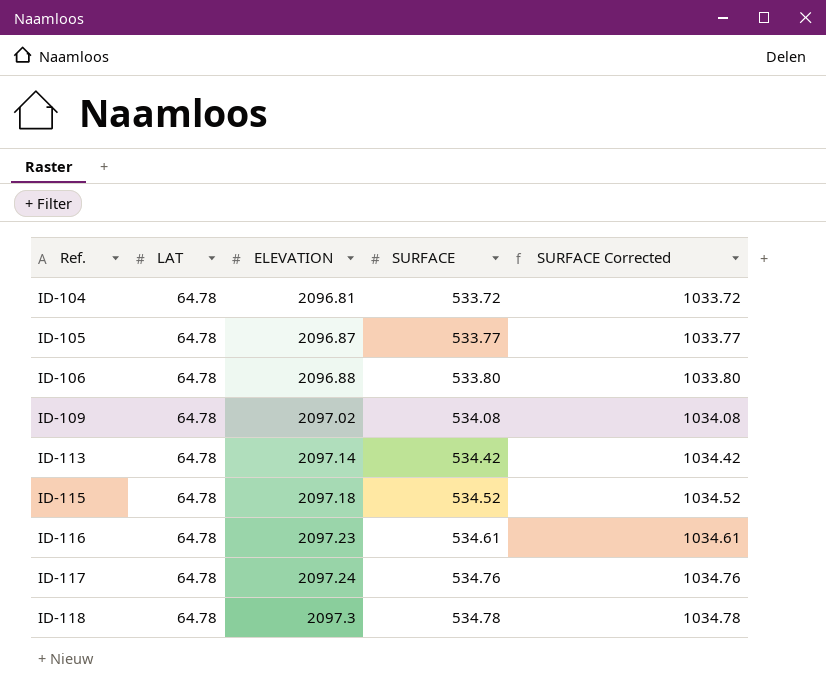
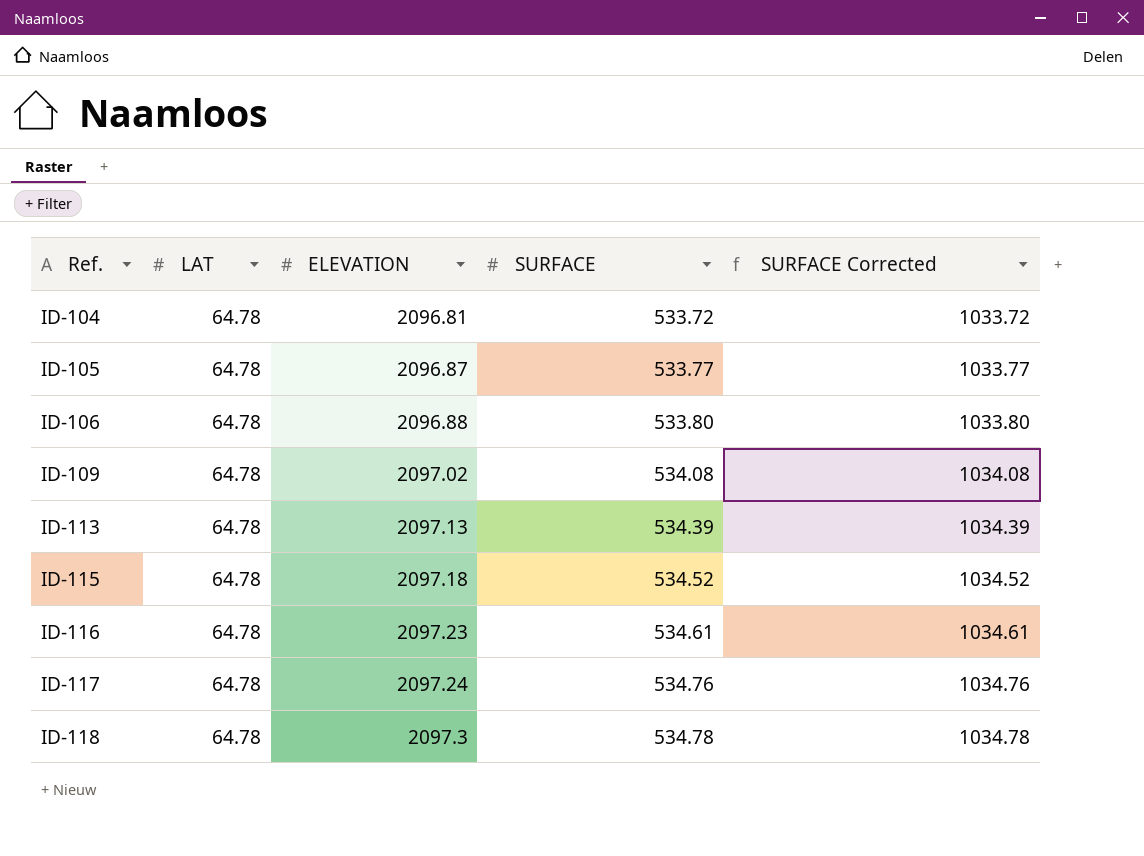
ID-113 | ELEVATION: 2097.14 -> 2097.13
ID-113 | SURFACE: 534.42 -> 534.39
ID-113 | SURFACE Corrected: 1034.42 -> 1034.39

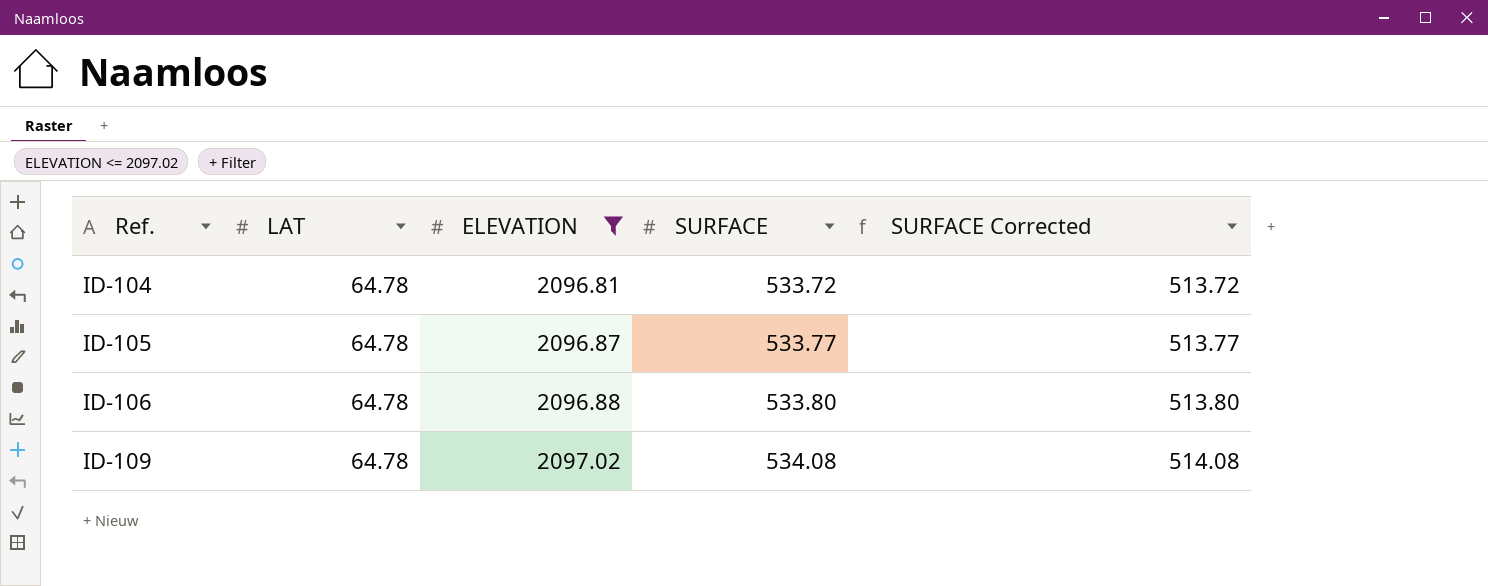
filter: none -> ELEVATION <= 2097.02
column SURFACE Corrected | formula: [SURFACE] + 500 -> [SURFACE] - 20

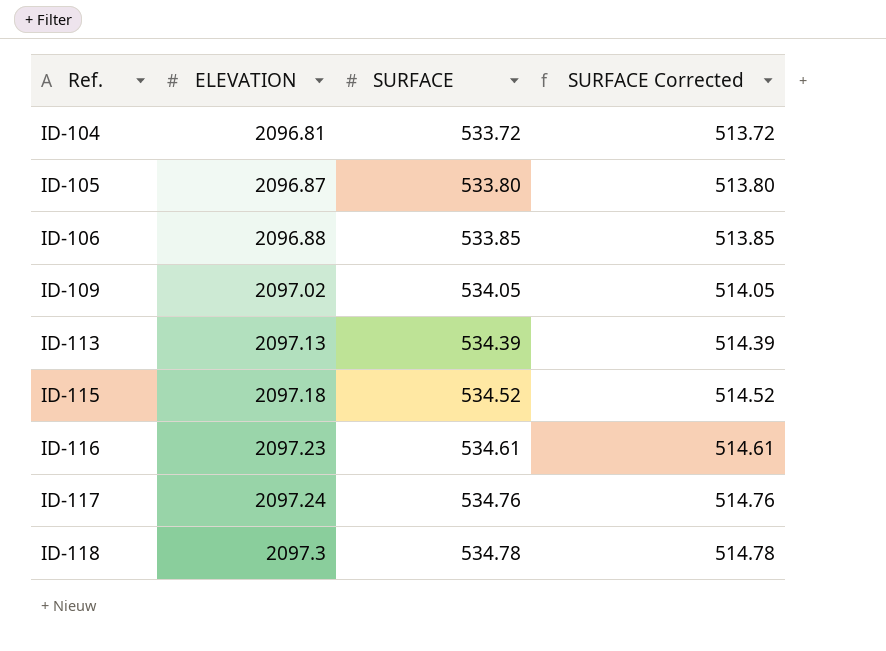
filter: ELEVATION <= 2097.02 -> none
column LAT | position: 2 -> none
ID-105 | SURFACE: 533.77 -> 533.80
ID-105 | SURFACE Corrected: 513.77 -> 513.80
ID-106 | SURFACE: 533.80 -> 533.85
ID-106 | SURFACE Corrected: 513.80 -> 513.85
ID-109 | SURFACE: 534.08 -> 534.05
ID-109 | SURFACE Corrected: 514.08 -> 514.05

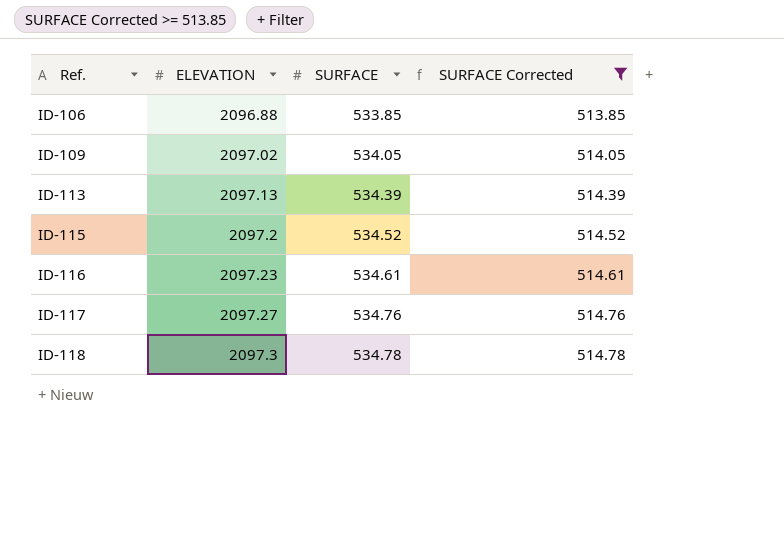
filter: none -> SURFACE Corrected >= 513.85
ID-115 | ELEVATION: 2097.18 -> 2097.2
ID-117 | ELEVATION: 2097.24 -> 2097.27

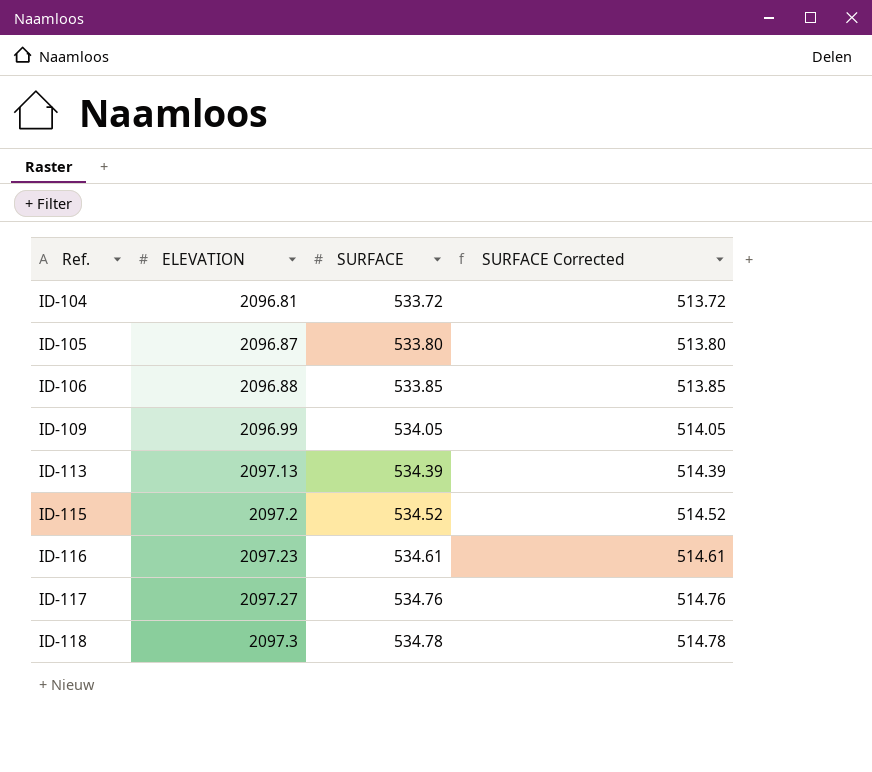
filter: SURFACE Corrected >= 513.85 -> none
ID-109 | ELEVATION: 2097.02 -> 2096.99

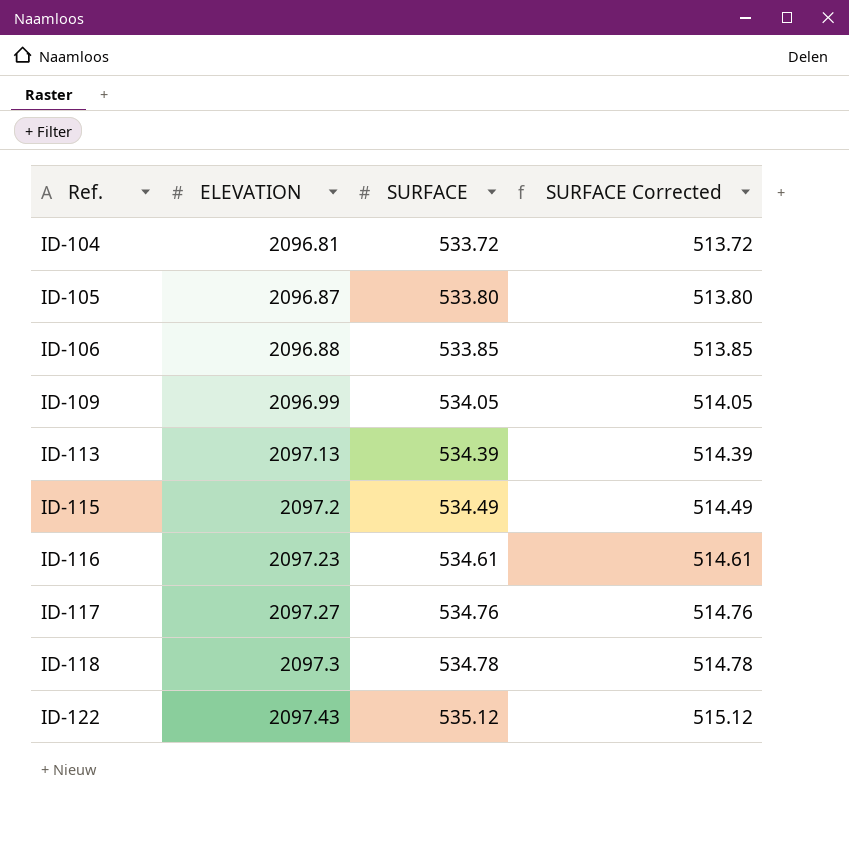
ID-115 | SURFACE: 534.52 -> 534.49
ID-115 | SURFACE Corrected: 514.52 -> 514.49
row ID-122: none -> 2097.43 | 535.12 | 515.12

